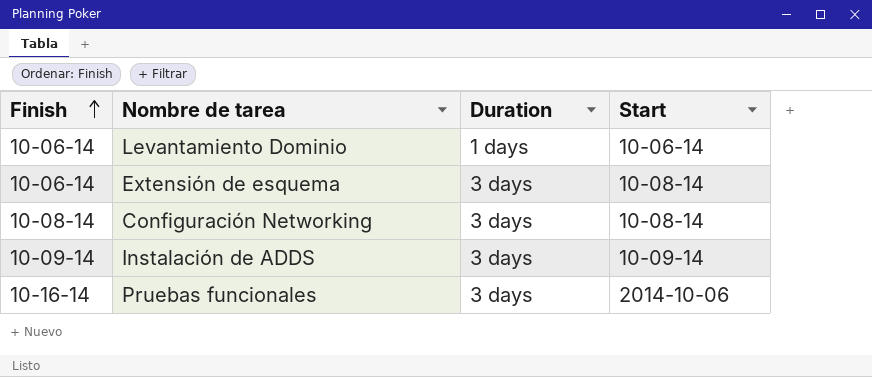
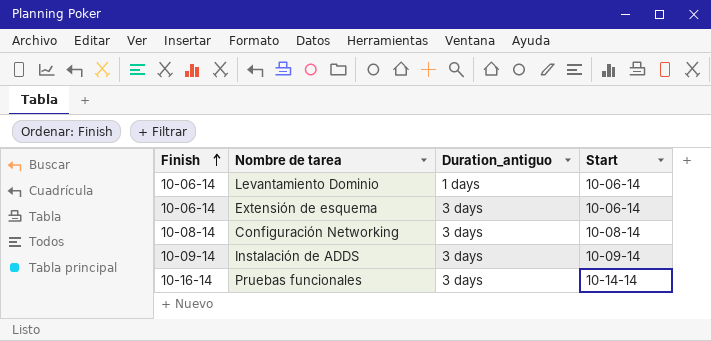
column name: Duration -> Duration_antiguo
Extensión de esquema | Start: 10-08-14 -> 10-06-14
Pruebas funcionales | Start: 2014-10-06 -> 10-14-14

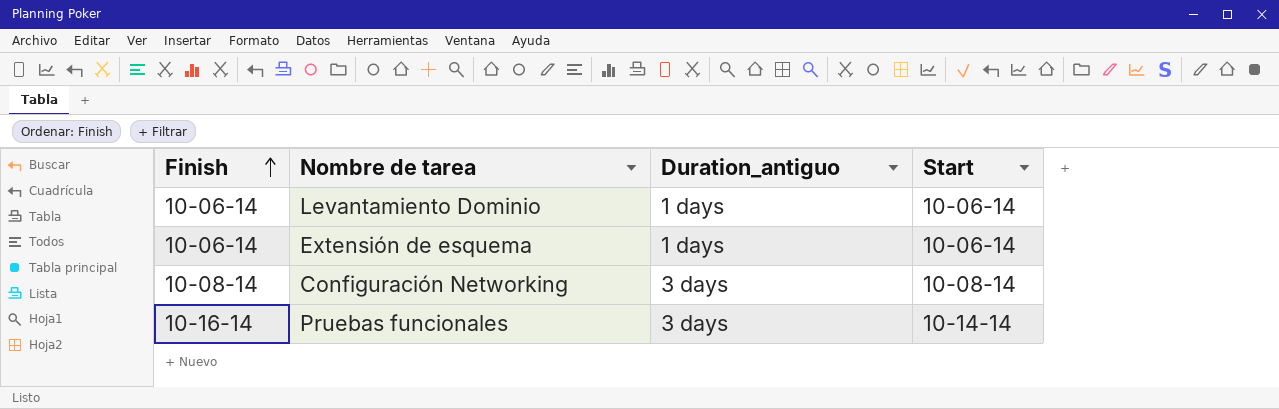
row Instalación de ADDS: 10-09-14 | 3 days | 10-09-14 -> none
Extensión de esquema | Duration_antiguo: 3 days -> 1 days

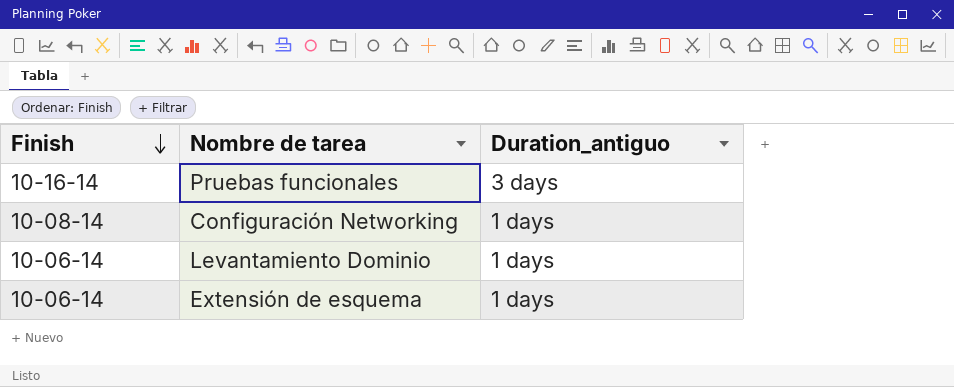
row order: Finish ascending -> Finish descending
column Start | position: 4 -> none
Configuración Networking | Duration_antiguo: 3 days -> 1 days

